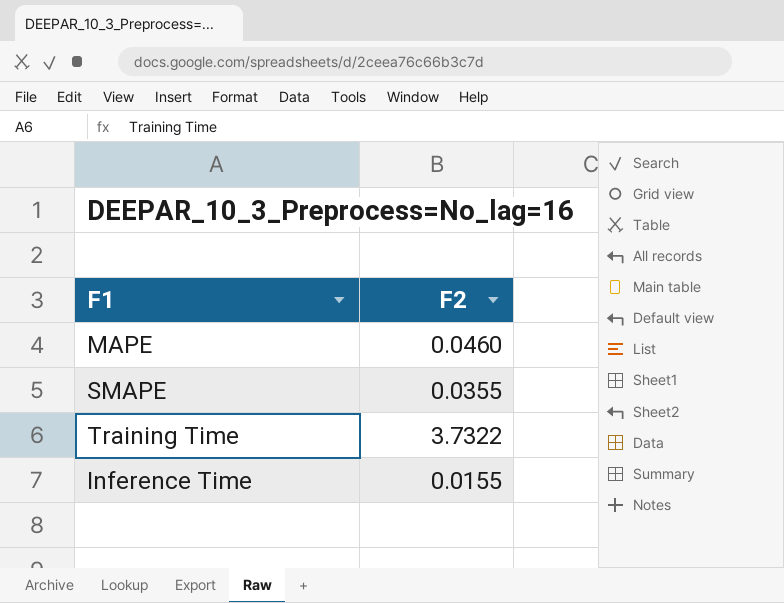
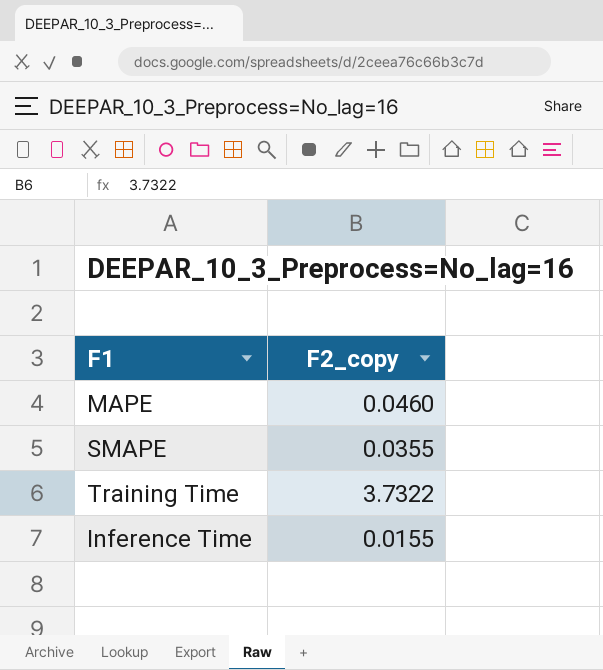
column name: F2 -> F2_copy

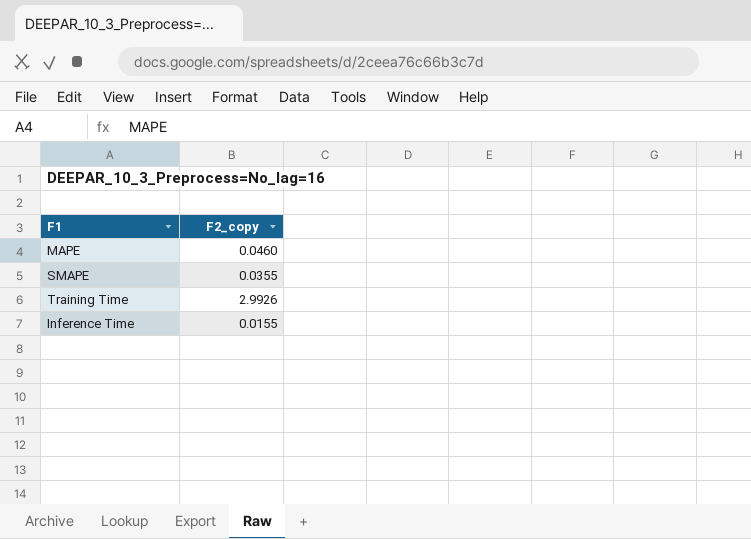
Training Time | F2_copy: 3.7322 -> 2.9926

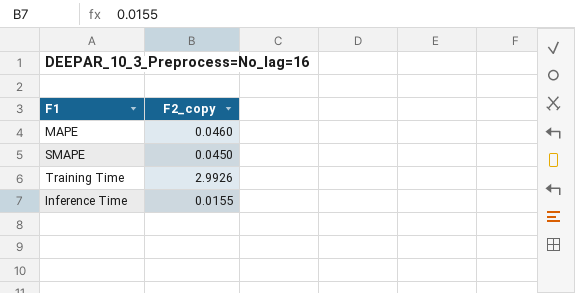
SMAPE | F2_copy: 0.0355 -> 0.0450

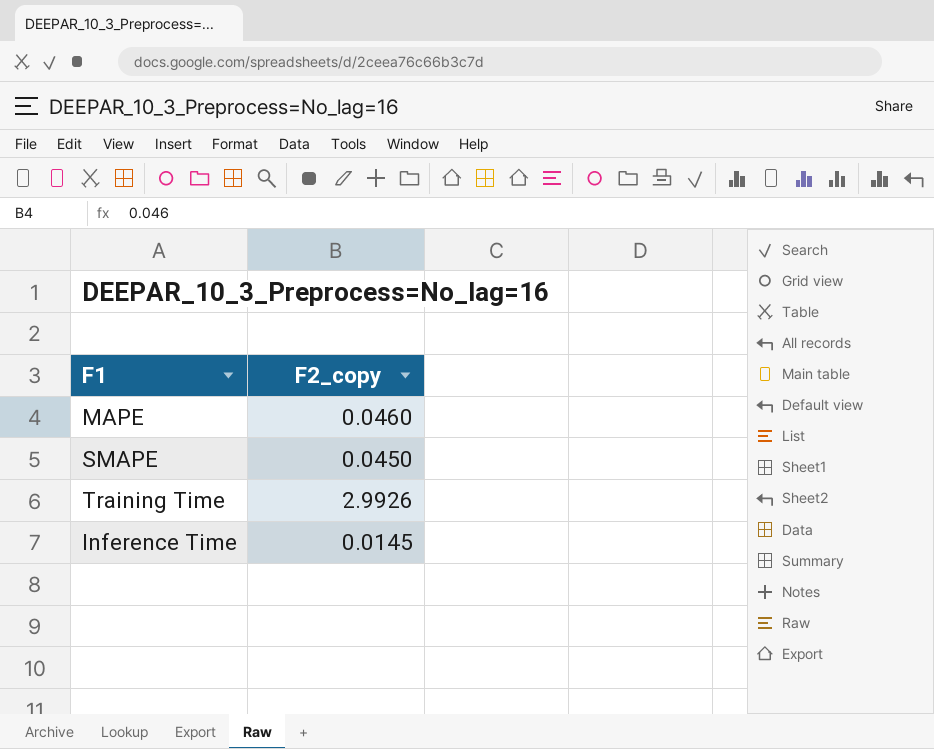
Inference Time | F2_copy: 0.0155 -> 0.0145

